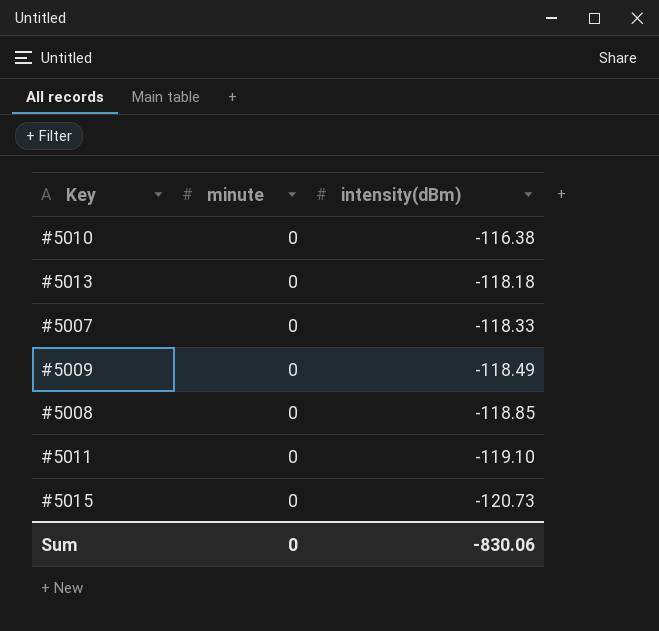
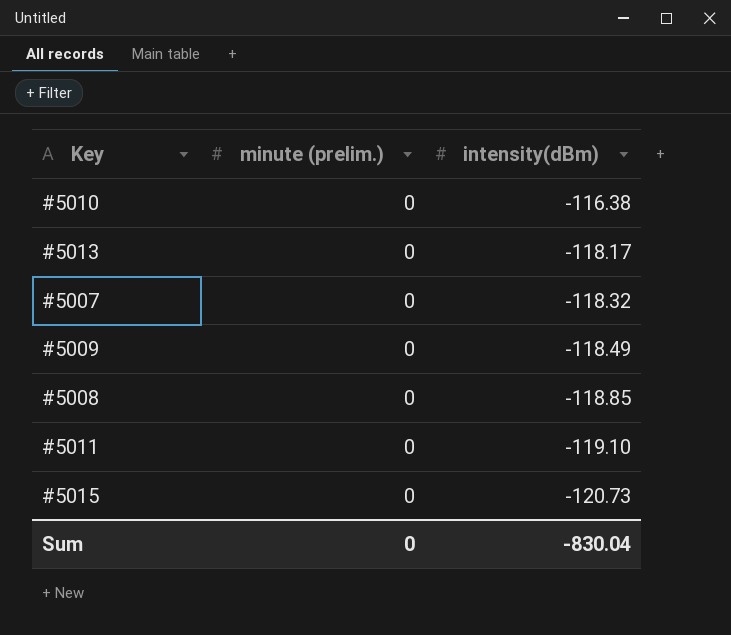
column name: minute -> minute (prelim.)
#5013 | intensity(dBm): -118.18 -> -118.17
#5007 | intensity(dBm): -118.33 -> -118.32
Sum | intensity(dBm): -830.06 -> -830.04

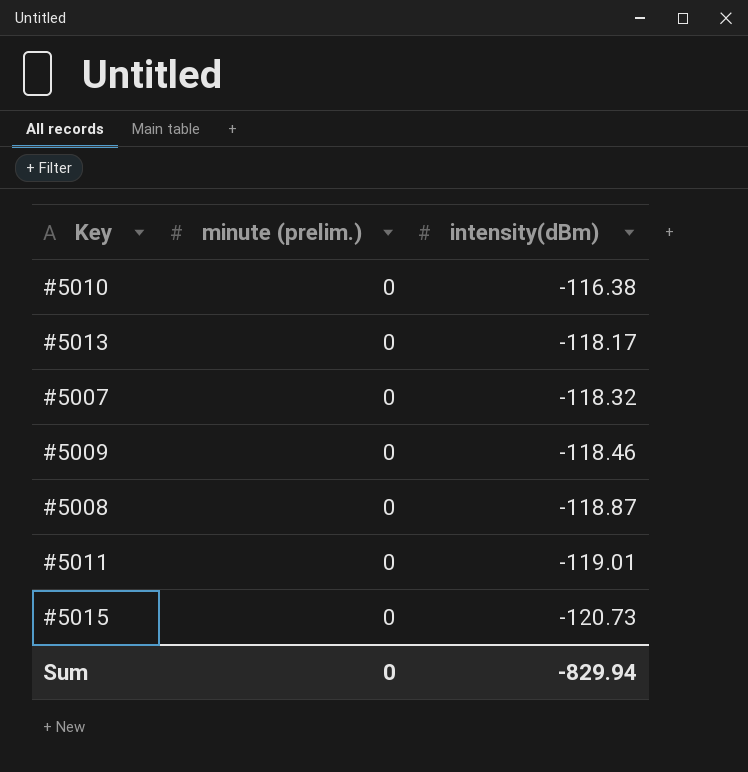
#5009 | intensity(dBm): -118.49 -> -118.46
#5008 | intensity(dBm): -118.85 -> -118.87
#5011 | intensity(dBm): -119.10 -> -119.01
Sum | intensity(dBm): -830.04 -> -829.94

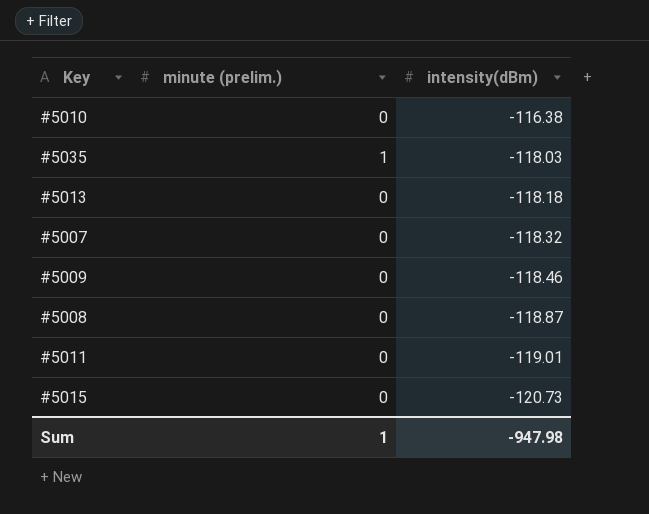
row #5035: none -> 1 | -118.03
#5013 | intensity(dBm): -118.17 -> -118.18
Sum | minute (prelim.): 0 -> 1
Sum | intensity(dBm): -829.94 -> -947.98

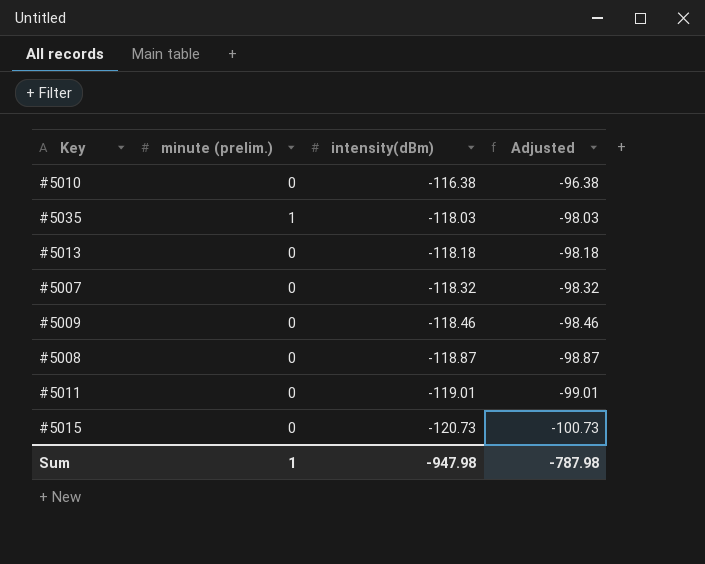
column Adjusted | formula: none -> [intensity(dBm)] + 20

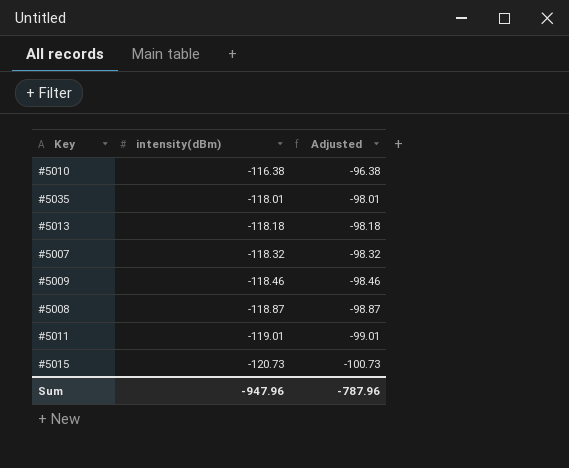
column minute (prelim.) | position: 2 -> none
#5035 | intensity(dBm): -118.03 -> -118.01
#5035 | Adjusted: -98.03 -> -98.01
Sum | intensity(dBm): -947.98 -> -947.96
Sum | Adjusted: -787.98 -> -787.96

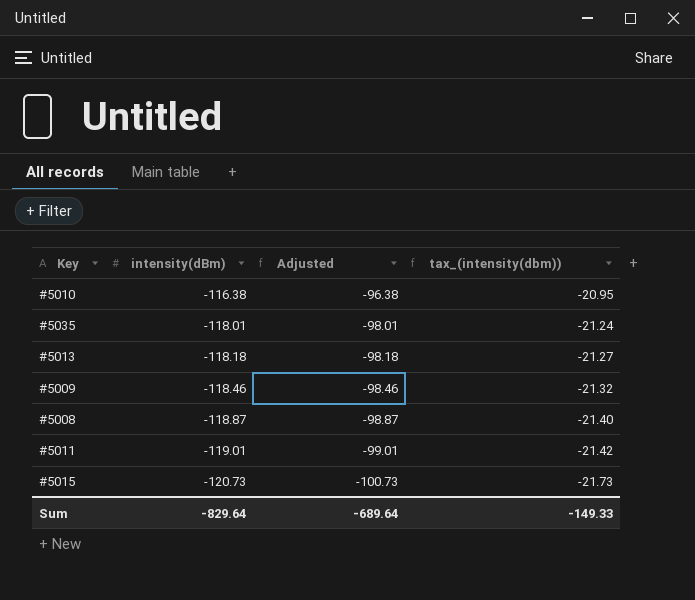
column tax_(intensity(dbm)) | formula: none -> [intensity(dBm)] * 0.18
row #5007: -118.32 | -98.32 -> none
Sum | intensity(dBm): -947.96 -> -829.64
Sum | Adjusted: -787.96 -> -689.64

